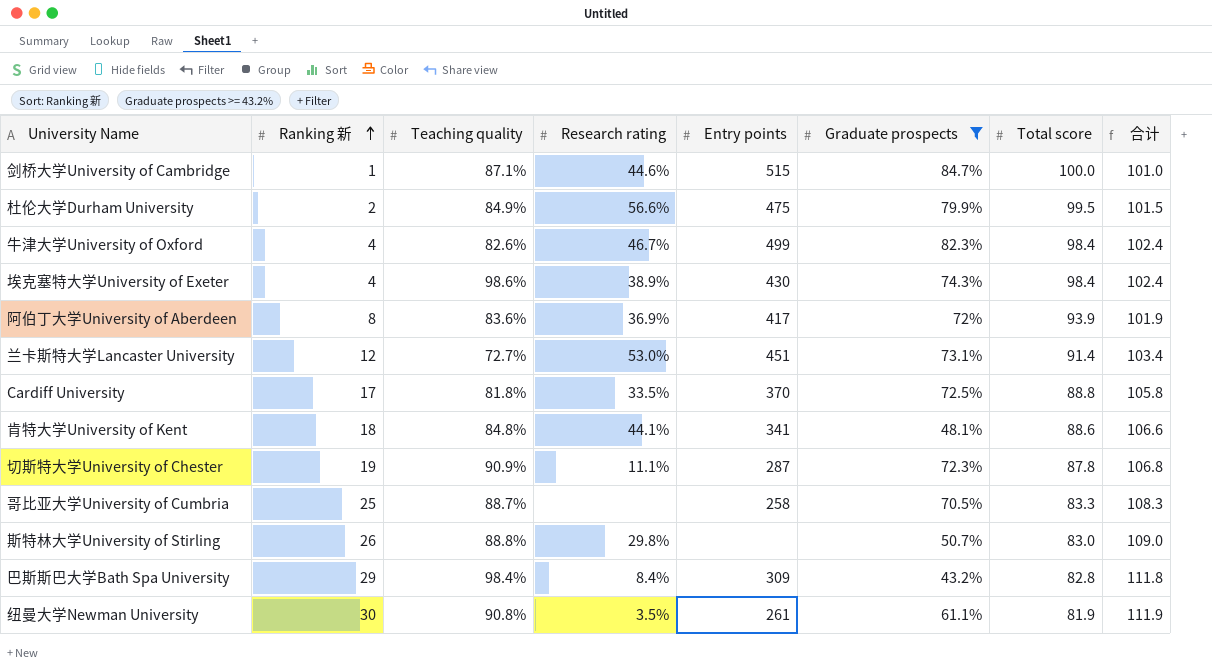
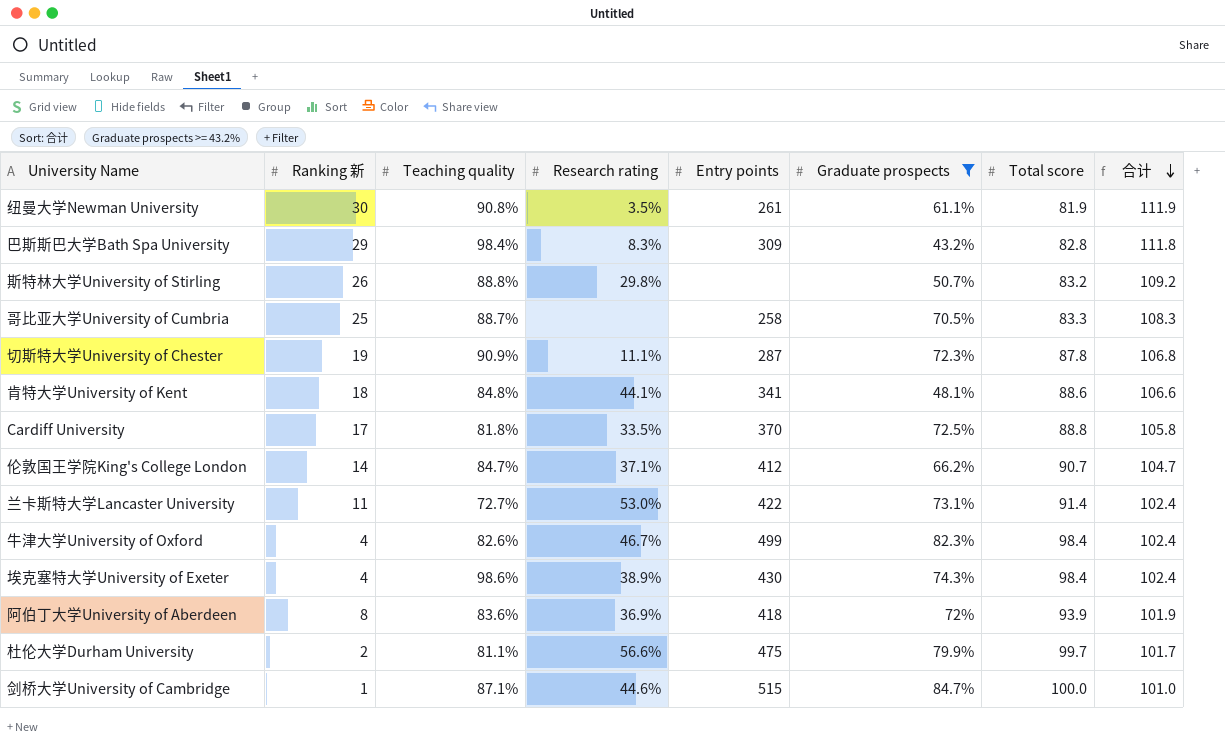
row order: Ranking 新 ascending -> 合计 descending
巴斯斯巴大学Bath Spa University | Research rating: 8.4% -> 8.3%
斯特林大学University of Stirling | Total score: 83.0 -> 83.2
斯特林大学University of Stirling | 合计: 109.0 -> 109.2
row 伦敦国王学院King's College London: none -> 14 | 84.7% | 37.1% | 412 | 66.2% | 90.7 | 104.7
兰卡斯特大学Lancaster University | Ranking 新: 12 -> 11
兰卡斯特大学Lancaster University | Entry points: 451 -> 422
兰卡斯特大学Lancaster University | 合计: 103.4 -> 102.4
阿伯丁大学University of Aberdeen | Entry points: 417 -> 418
杜伦大学Durham University | Teaching quality: 84.9% -> 81.1%
杜伦大学Durham University | Total score: 99.5 -> 99.7
杜伦大学Durham University | 合计: 101.5 -> 101.7

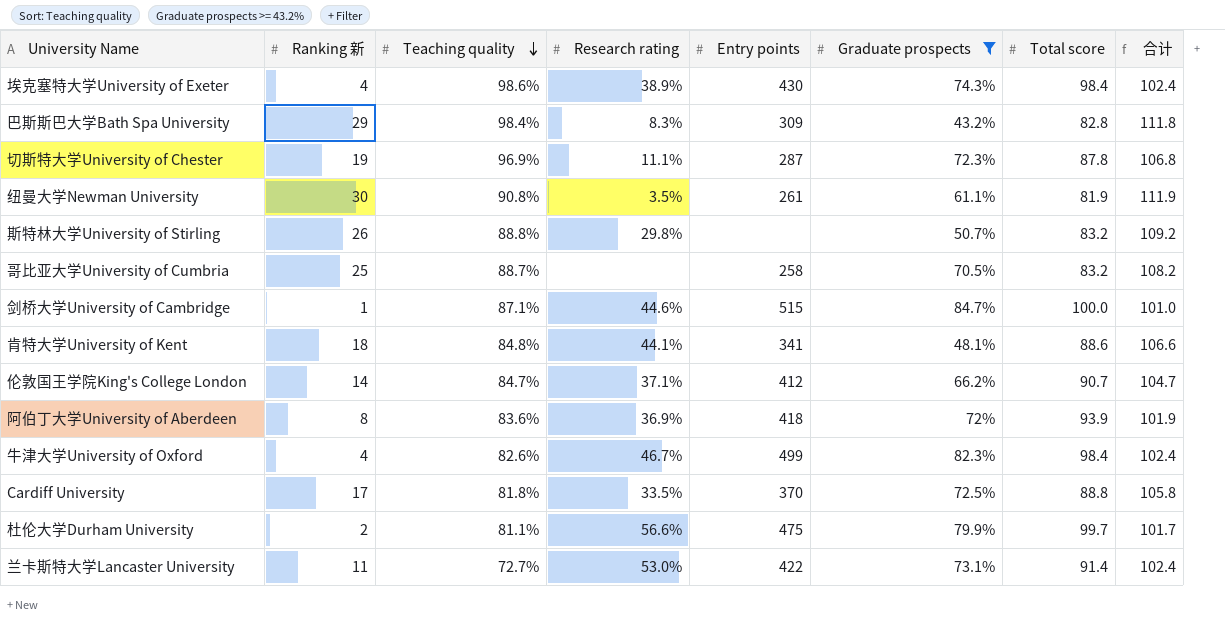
row order: 合计 descending -> Teaching quality descending
切斯特大学University of Chester | Teaching quality: 90.9% -> 96.9%
哥比亚大学University of Cumbria | Total score: 83.3 -> 83.2
哥比亚大学University of Cumbria | 合计: 108.3 -> 108.2

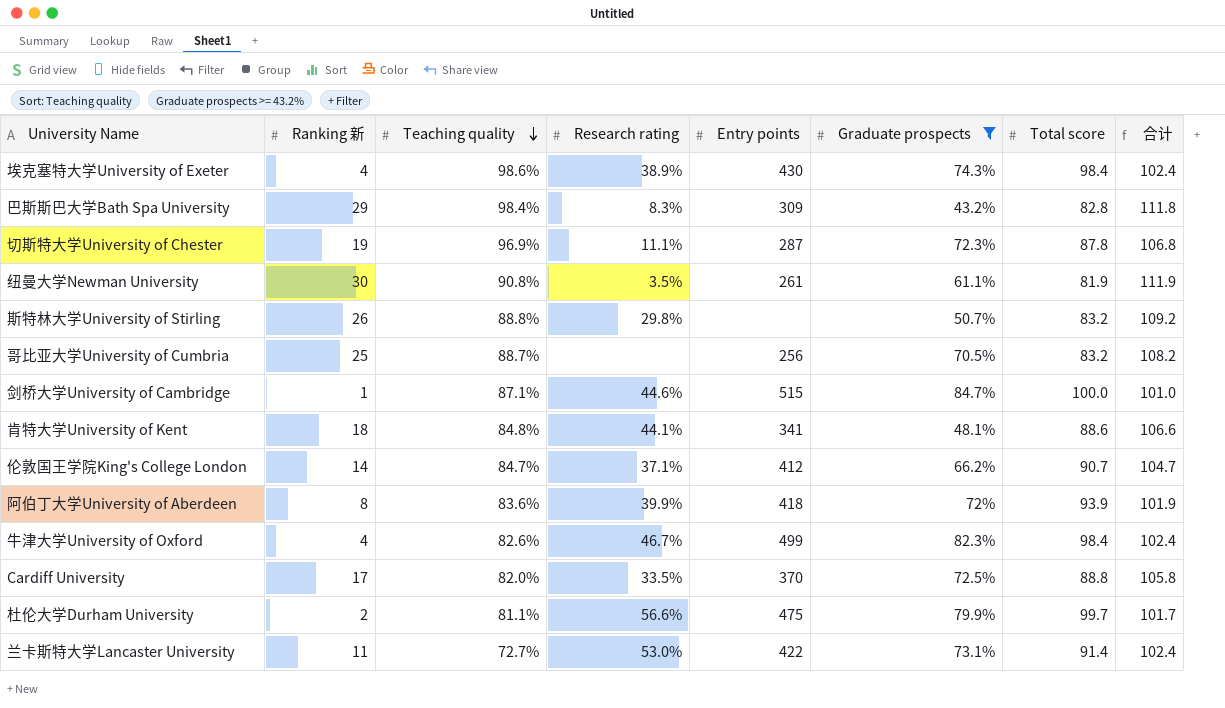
哥比亚大学University of Cumbria | Entry points: 258 -> 256
阿伯丁大学University of Aberdeen | Research rating: 36.9% -> 39.9%
Cardiff University | Teaching quality: 81.8% -> 82.0%

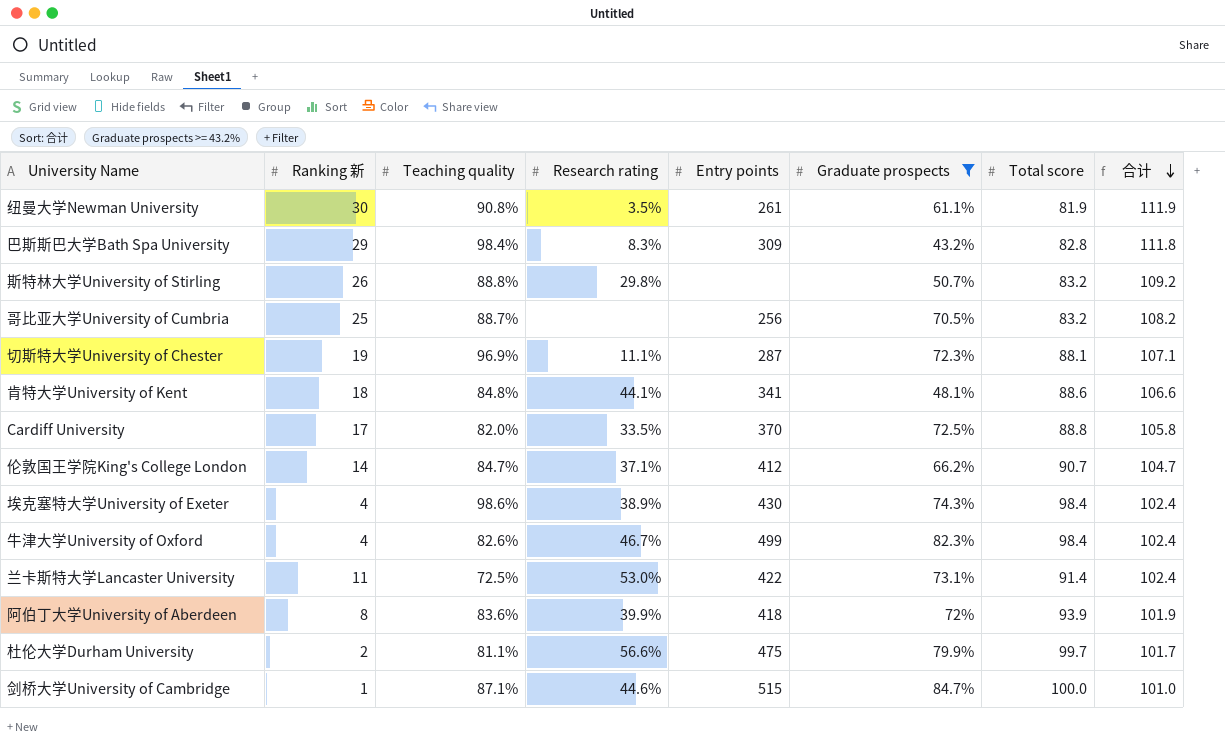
row order: Teaching quality descending -> 合计 descending
切斯特大学University of Chester | Total score: 87.8 -> 88.1
切斯特大学University of Chester | 合计: 106.8 -> 107.1
兰卡斯特大学Lancaster University | Teaching quality: 72.7% -> 72.5%

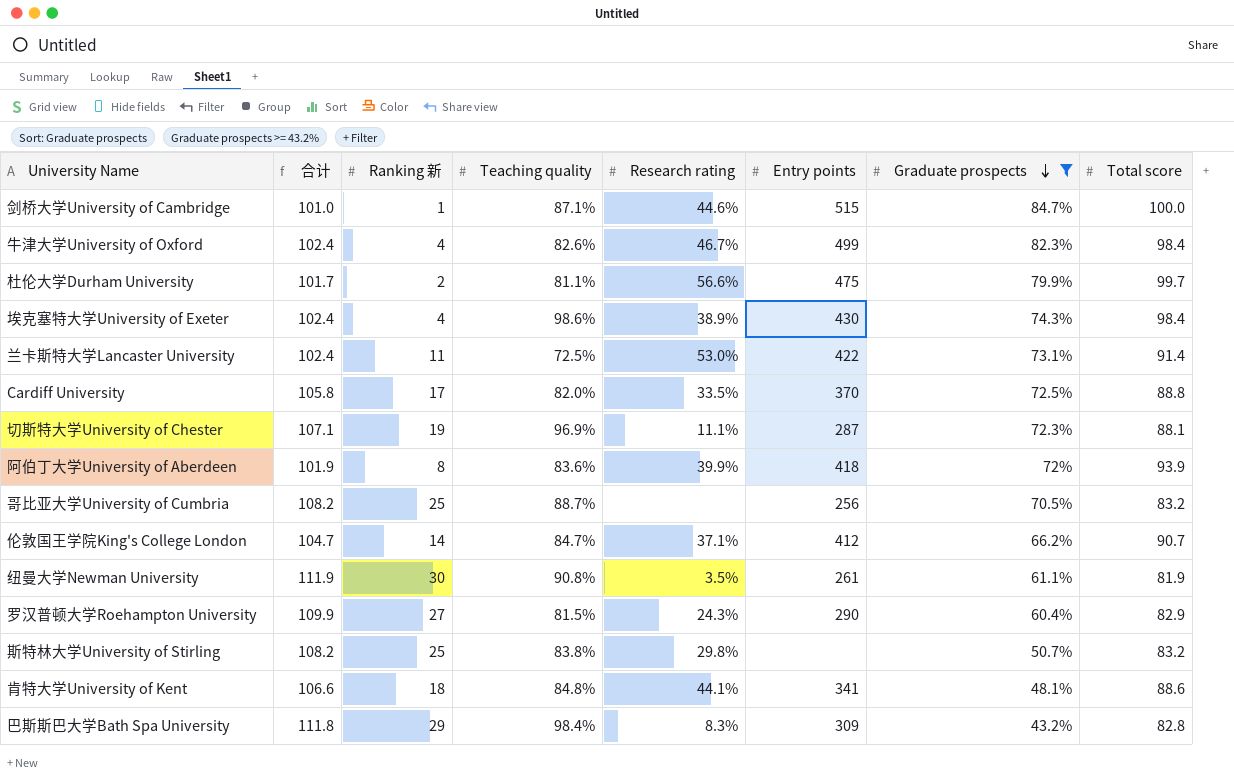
row order: 合计 descending -> Graduate prospects descending
column 合计 | position: 8 -> 2
row 罗汉普顿大学Roehampton University: none -> 109.9 | 27 | 81.5% | 24.3% | 290 | 60.4% | 82.9
斯特林大学University of Stirling | 合计: 109.2 -> 108.2
斯特林大学University of Stirling | Ranking 新: 26 -> 25
斯特林大学University of Stirling | Teaching quality: 88.8% -> 83.8%

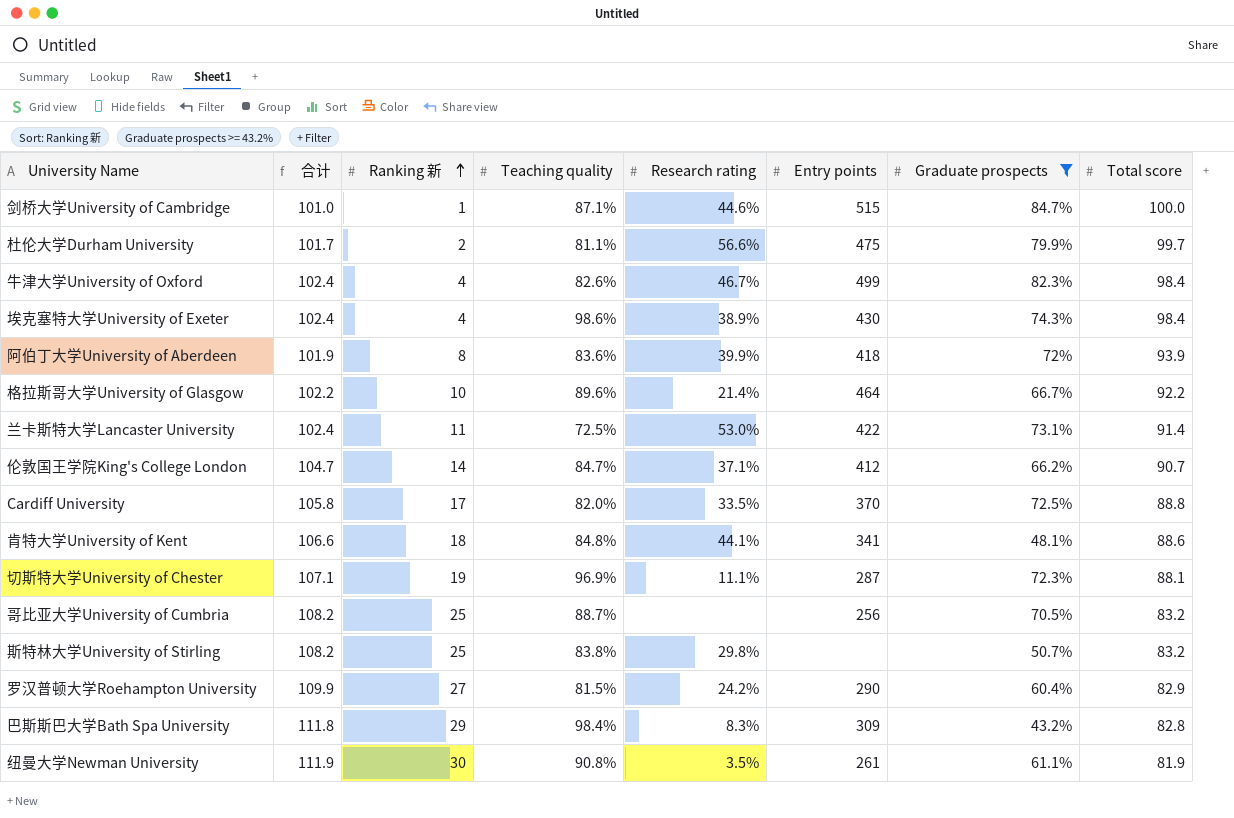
row order: Graduate prospects descending -> Ranking 新 ascending
row 格拉斯哥大学University of Glasgow: none -> 102.2 | 10 | 89.6% | 21.4% | 464 | 66.7% | 92.2
罗汉普顿大学Roehampton University | Research rating: 24.3% -> 24.2%

